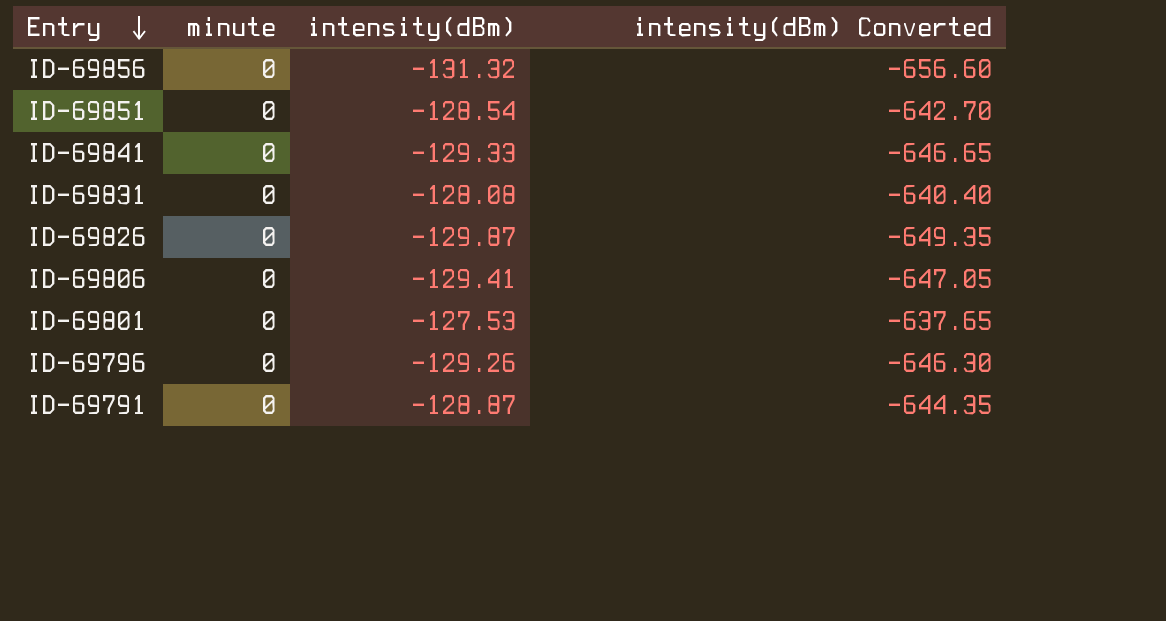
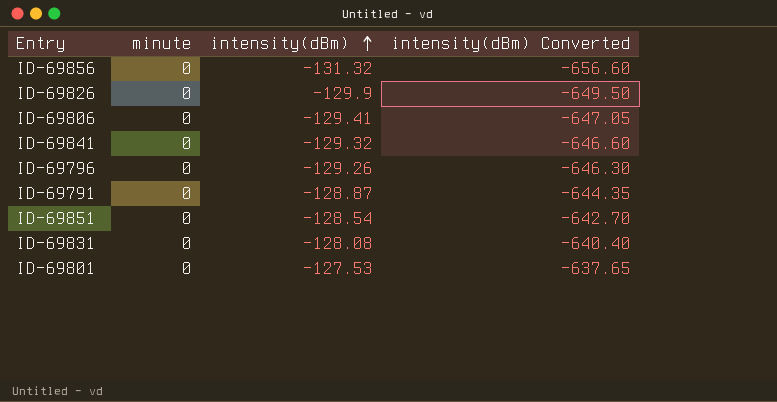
row order: Entry descending -> intensity(dBm) ascending
ID-69826 | intensity(dBm): -129.87 -> -129.9
ID-69826 | intensity(dBm) Converted: -649.35 -> -649.50
ID-69841 | intensity(dBm): -129.33 -> -129.32
ID-69841 | intensity(dBm) Converted: -646.65 -> -646.60

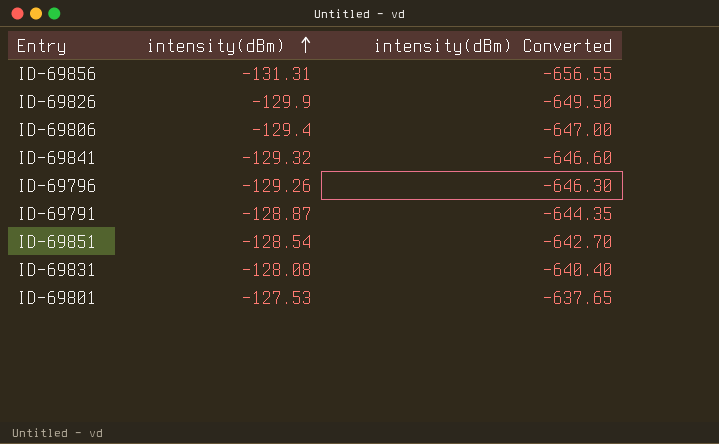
column minute | position: 2 -> none
ID-69856 | intensity(dBm): -131.32 -> -131.31
ID-69856 | intensity(dBm) Converted: -656.60 -> -656.55
ID-69806 | intensity(dBm): -129.41 -> -129.4
ID-69806 | intensity(dBm) Converted: -647.05 -> -647.00

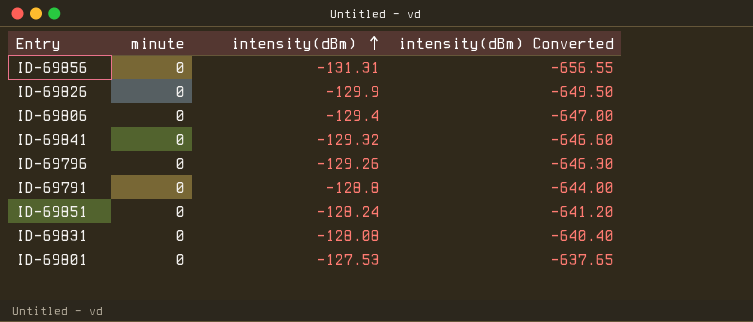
column minute | position: none -> 2
ID-69791 | intensity(dBm): -128.87 -> -128.8
ID-69791 | intensity(dBm) Converted: -644.35 -> -644.00
ID-69851 | intensity(dBm): -128.54 -> -128.24
ID-69851 | intensity(dBm) Converted: -642.70 -> -641.20

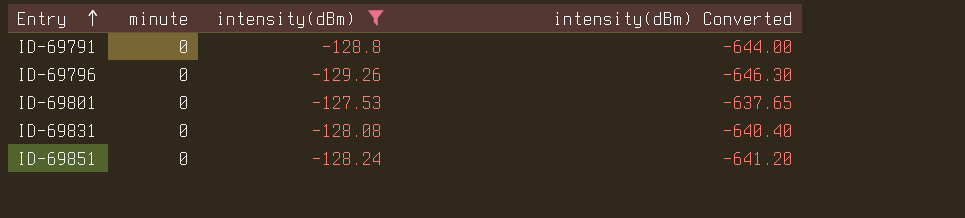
filter: none -> intensity(dBm) >= -129.26
row order: intensity(dBm) ascending -> Entry ascending

